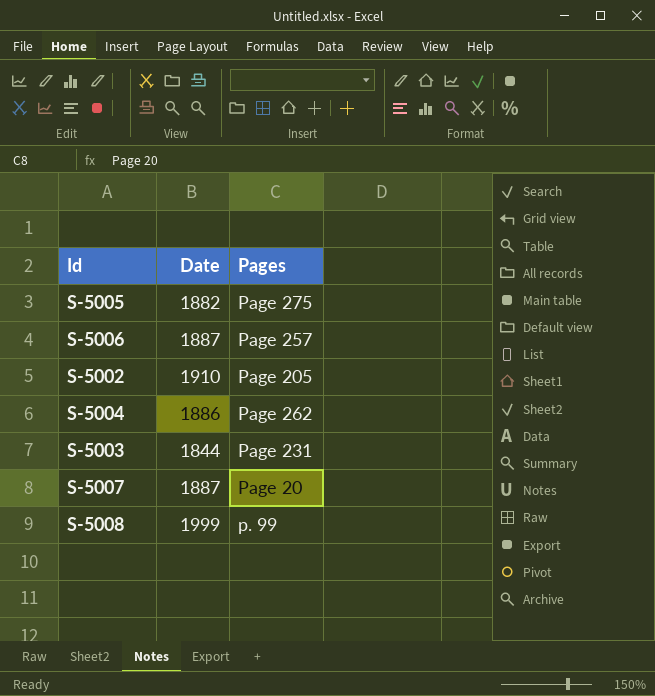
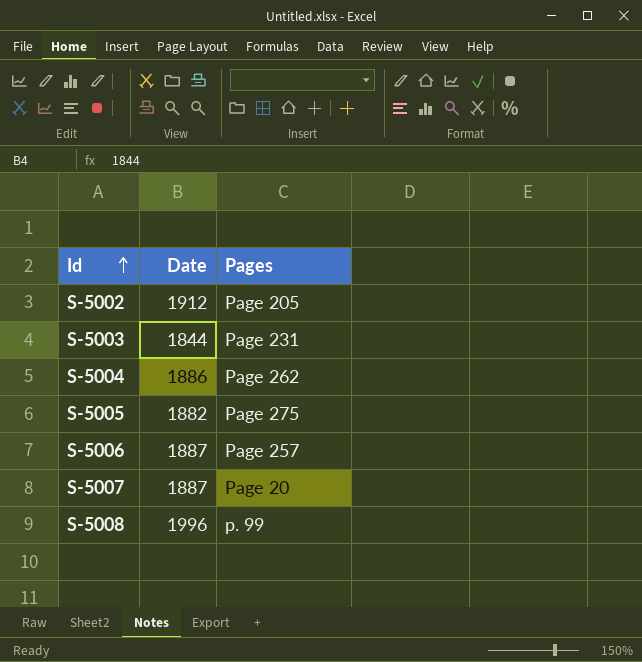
row order: none -> Id ascending
S-5002 | Date: 1910 -> 1912
S-5008 | Date: 1999 -> 1996

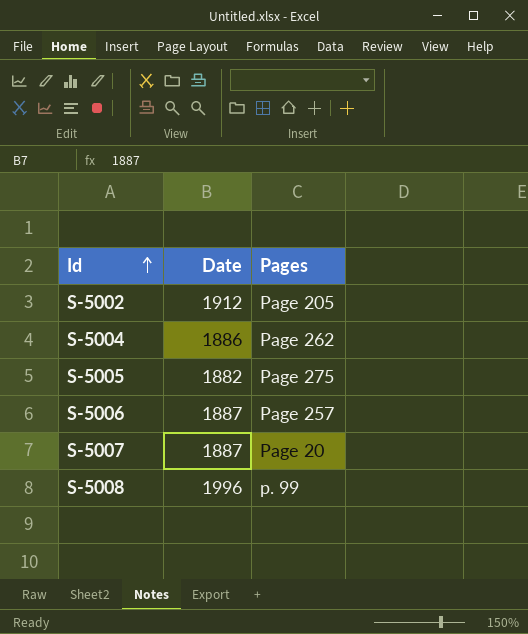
row S-5003: 1844 | Page 231 -> none

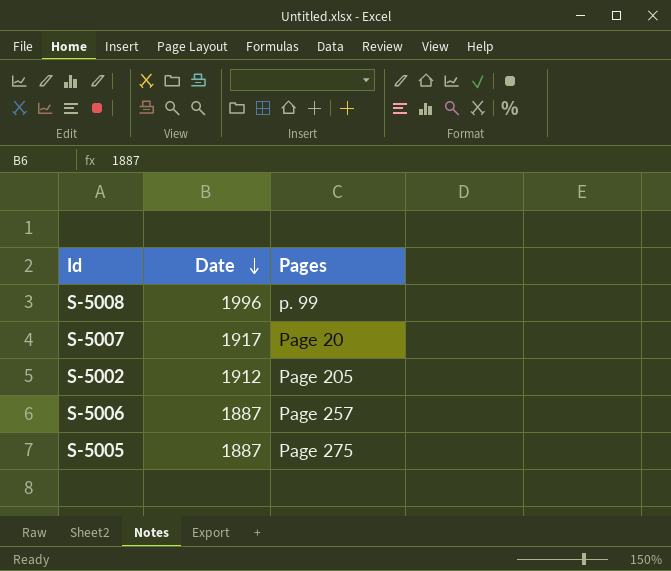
row order: Id ascending -> Date descending
row S-5004: 1886 | Page 262 -> none
S-5007 | Date: 1887 -> 1917
S-5005 | Date: 1882 -> 1887

